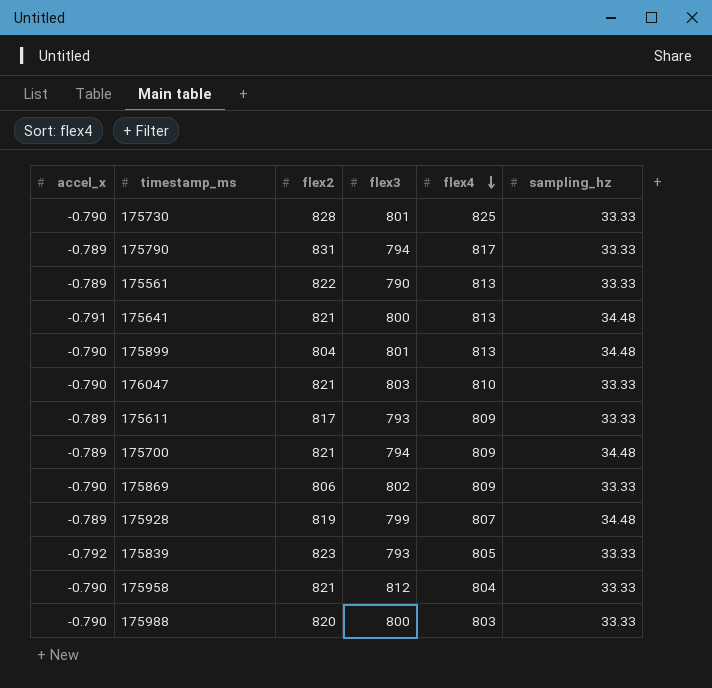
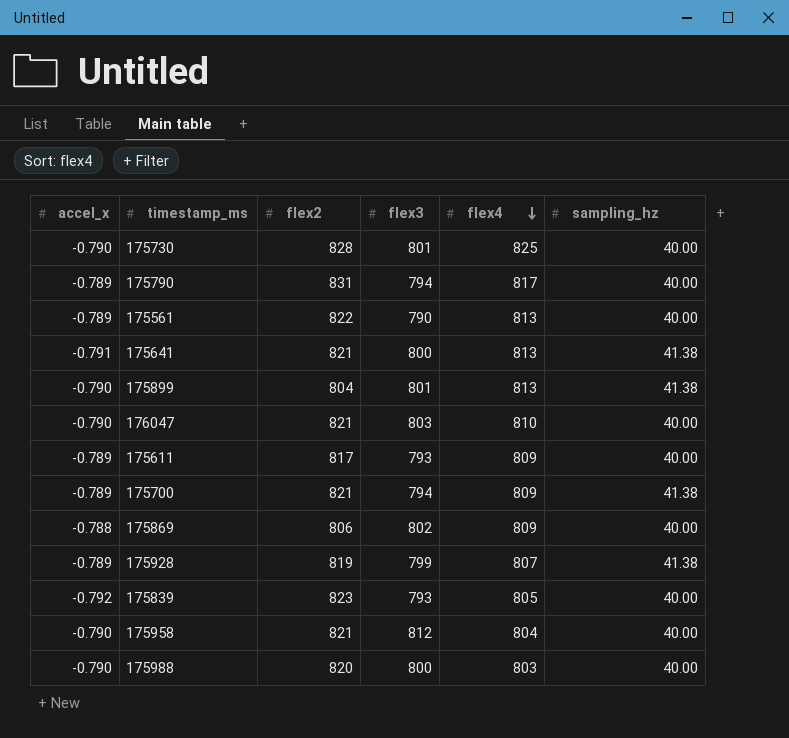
175730 | sampling_hz: 33.33 -> 40.00
175790 | sampling_hz: 33.33 -> 40.00
175561 | sampling_hz: 33.33 -> 40.00
175641 | sampling_hz: 34.48 -> 41.38
175899 | sampling_hz: 34.48 -> 41.38
176047 | sampling_hz: 33.33 -> 40.00
175611 | sampling_hz: 33.33 -> 40.00
175700 | sampling_hz: 34.48 -> 41.38
175869 | accel_x: -0.790 -> -0.788
175869 | sampling_hz: 33.33 -> 40.00
175928 | sampling_hz: 34.48 -> 41.38
175839 | sampling_hz: 33.33 -> 40.00
175958 | sampling_hz: 33.33 -> 40.00
175988 | sampling_hz: 33.33 -> 40.00

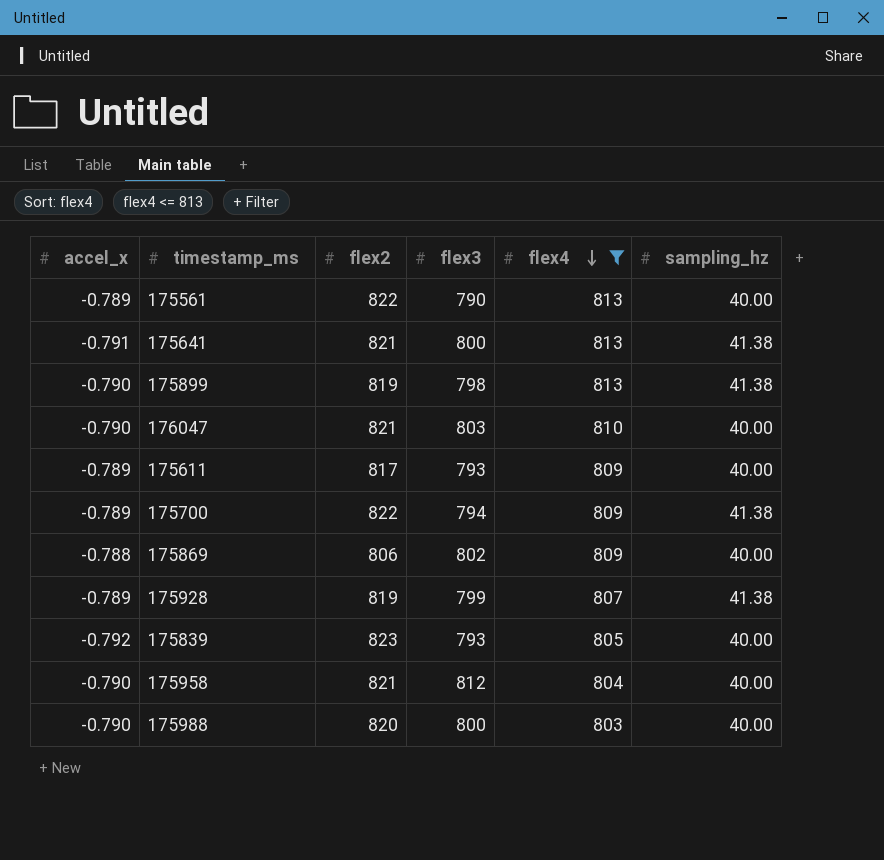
filter: none -> flex4 <= 813
175899 | flex2: 804 -> 819
175899 | flex3: 801 -> 798
175700 | flex2: 821 -> 822

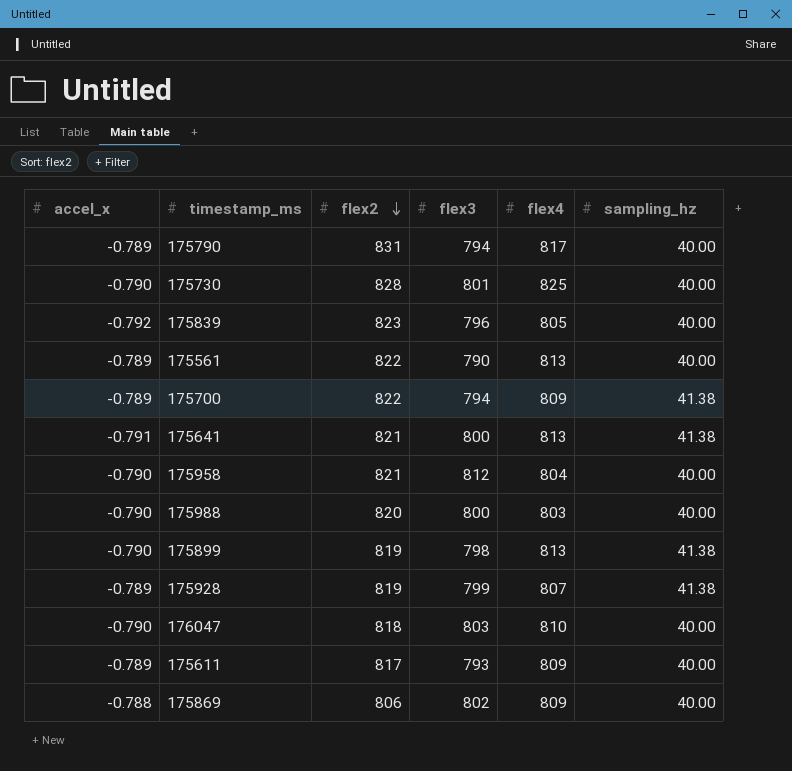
filter: flex4 <= 813 -> none
row order: flex4 descending -> flex2 descending
175839 | flex3: 793 -> 796
176047 | flex2: 821 -> 818

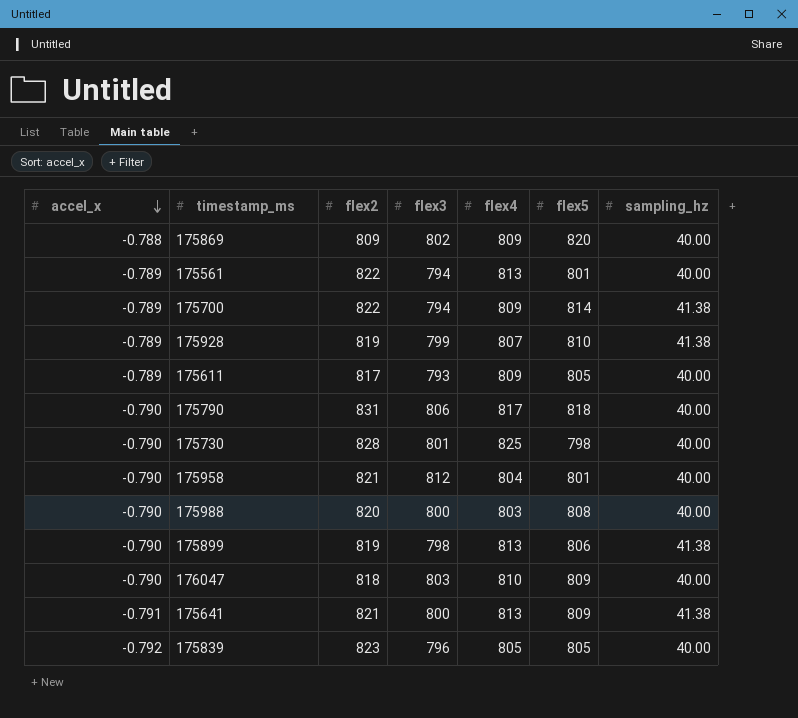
row order: flex2 descending -> accel_x descending
column flex5 | position: none -> 6
175869 | flex2: 806 -> 809
175561 | flex3: 790 -> 794
175790 | accel_x: -0.789 -> -0.790
175790 | flex3: 794 -> 806

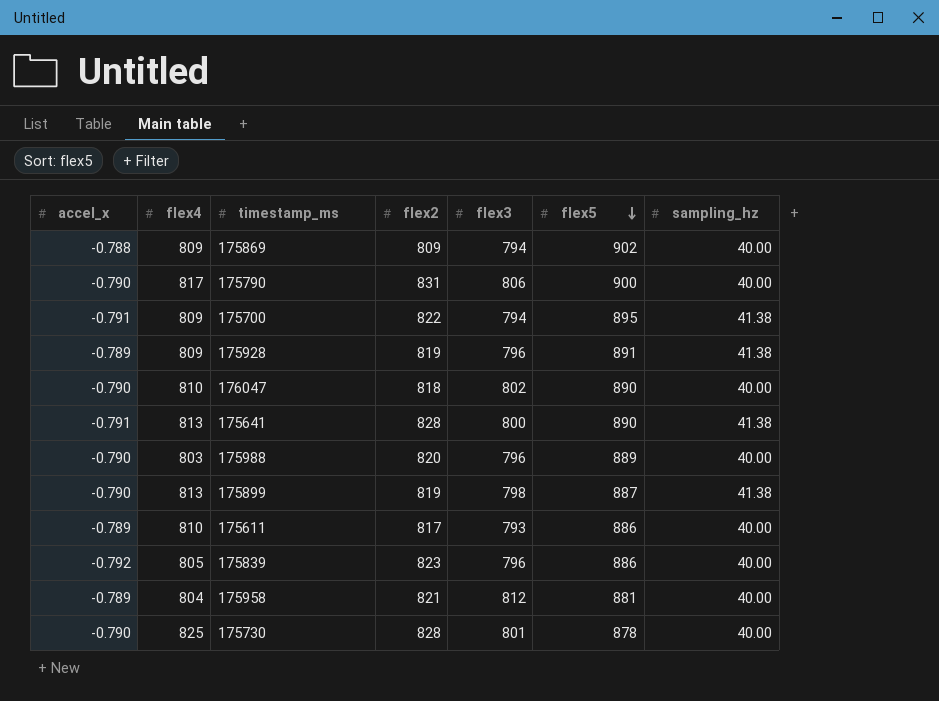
row order: accel_x descending -> flex5 descending
column flex4 | position: 5 -> 2
row 175561: -0.789 | 822 | 794 | 813 | 801 | 40.00 -> none
175869 | flex3: 802 -> 794
175869 | flex5: 820 -> 902
175790 | flex5: 818 -> 900
175700 | accel_x: -0.789 -> -0.791
175700 | flex5: 814 -> 895
175928 | flex4: 807 -> 809
175928 | flex3: 799 -> 796
175928 | flex5: 810 -> 891
176047 | flex3: 803 -> 802
176047 | flex5: 809 -> 890
175641 | flex2: 821 -> 828
175641 | flex5: 809 -> 890
175988 | flex3: 800 -> 796
175988 | flex5: 808 -> 889
175899 | flex5: 806 -> 887
175611 | flex4: 809 -> 810
175611 | flex5: 805 -> 886
175839 | flex5: 805 -> 886
175958 | accel_x: -0.790 -> -0.789
175958 | flex5: 801 -> 881
175730 | flex5: 798 -> 878

